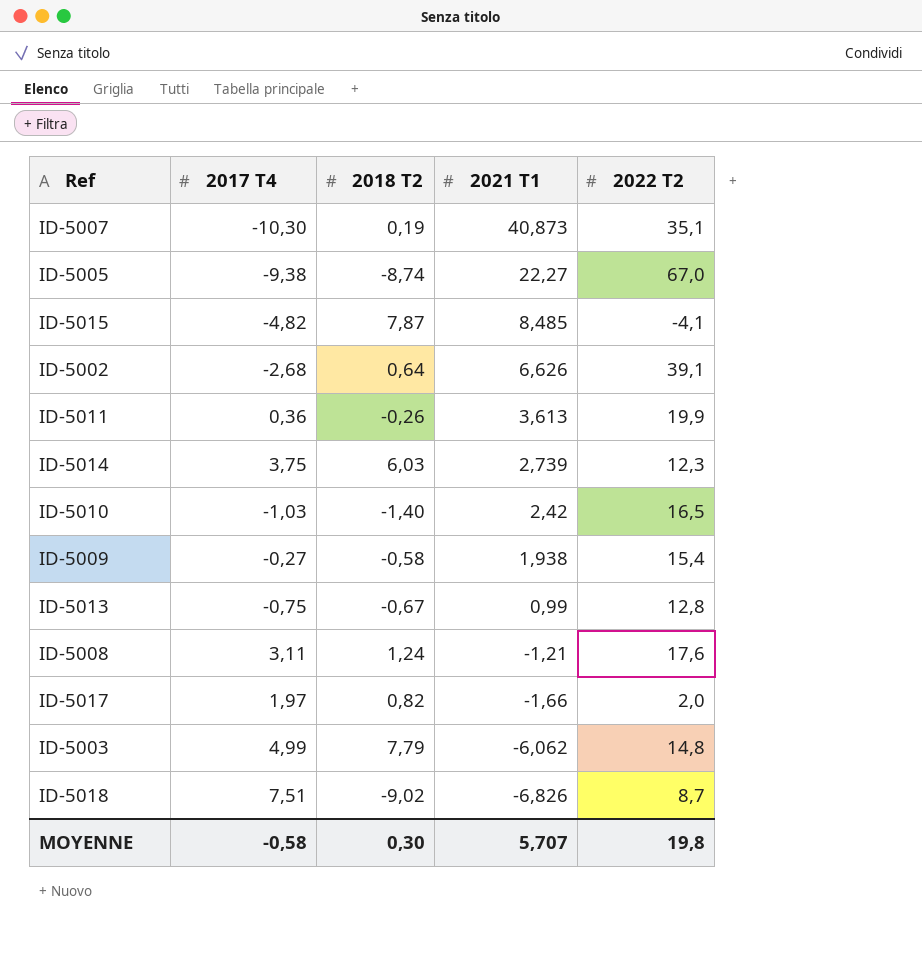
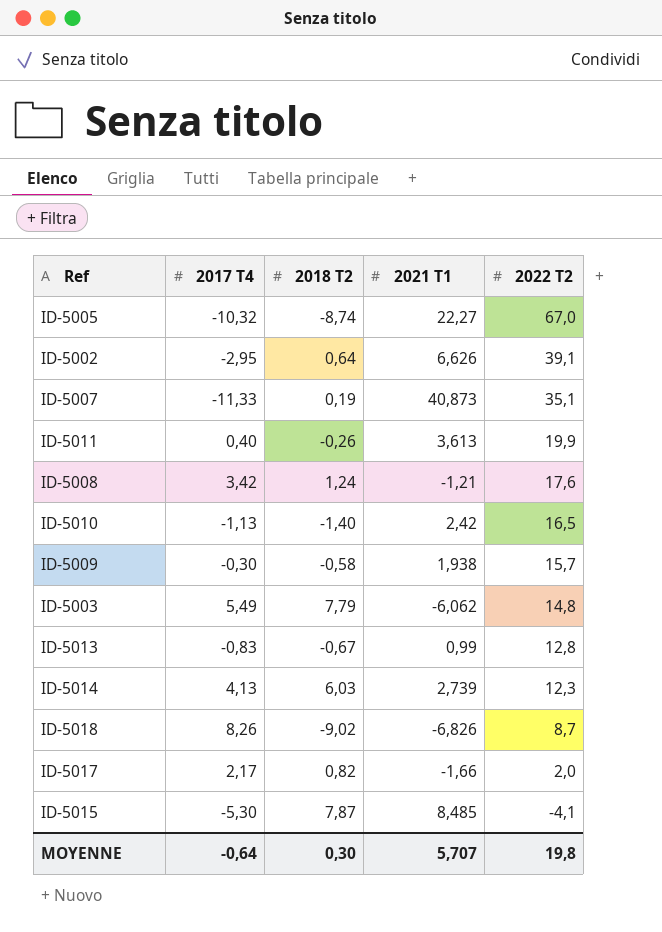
row order: 2021 T1 descending -> 2022 T2 descending
ID-5005 | 2017 T4: -9,38 -> -10,32
ID-5002 | 2017 T4: -2,68 -> -2,95
ID-5007 | 2017 T4: -10,30 -> -11,33
ID-5011 | 2017 T4: 0,36 -> 0,40
ID-5008 | 2017 T4: 3,11 -> 3,42
ID-5010 | 2017 T4: -1,03 -> -1,13
ID-5009 | 2017 T4: -0,27 -> -0,30
ID-5009 | 2022 T2: 15,4 -> 15,7
ID-5003 | 2017 T4: 4,99 -> 5,49
ID-5013 | 2017 T4: -0,75 -> -0,83
ID-5014 | 2017 T4: 3,75 -> 4,13
ID-5018 | 2017 T4: 7,51 -> 8,26
ID-5017 | 2017 T4: 1,97 -> 2,17
ID-5015 | 2017 T4: -4,82 -> -5,30
MOYENNE | 2017 T4: -0,58 -> -0,64

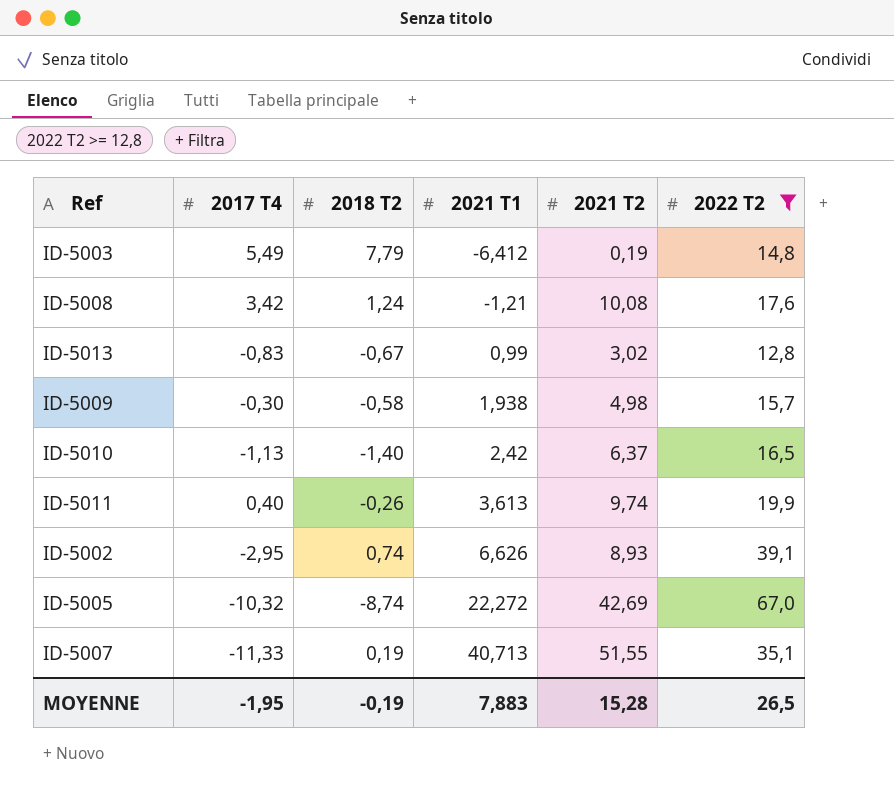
filter: none -> 2022 T2 >= 12,8
row order: 2022 T2 descending -> 2021 T1 ascending
column 2021 T2 | position: none -> 5
ID-5003 | 2021 T1: -6,062 -> -6,412
ID-5002 | 2018 T2: 0,64 -> 0,74
ID-5005 | 2021 T1: 22,27 -> 22,272
ID-5007 | 2021 T1: 40,873 -> 40,713
MOYENNE | 2017 T4: -0,64 -> -1,95
MOYENNE | 2018 T2: 0,30 -> -0,19
MOYENNE | 2021 T1: 5,707 -> 7,883
MOYENNE | 2022 T2: 19,8 -> 26,5

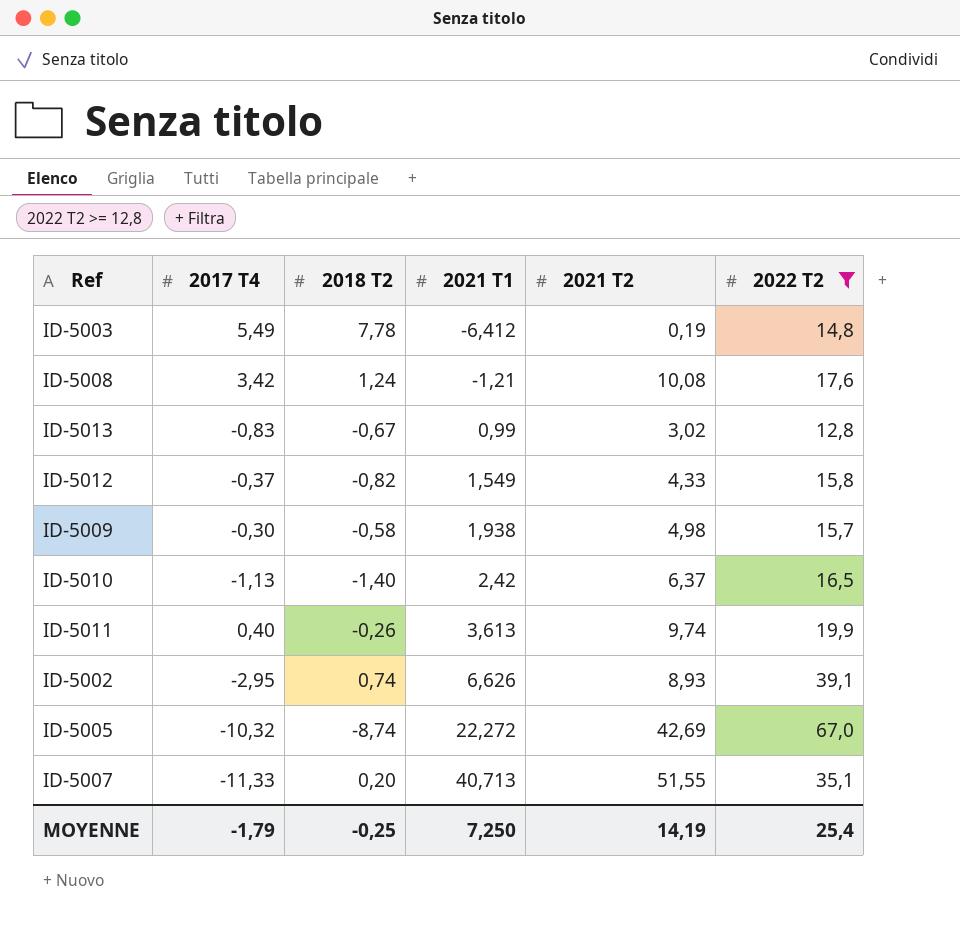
ID-5003 | 2018 T2: 7,79 -> 7,78
row ID-5012: none -> -0,37 | -0,82 | 1,549 | 4,33 | 15,8
ID-5007 | 2018 T2: 0,19 -> 0,20
MOYENNE | 2017 T4: -1,95 -> -1,79
MOYENNE | 2018 T2: -0,19 -> -0,25
MOYENNE | 2021 T1: 7,883 -> 7,250
MOYENNE | 2021 T2: 15,28 -> 14,19
MOYENNE | 2022 T2: 26,5 -> 25,4

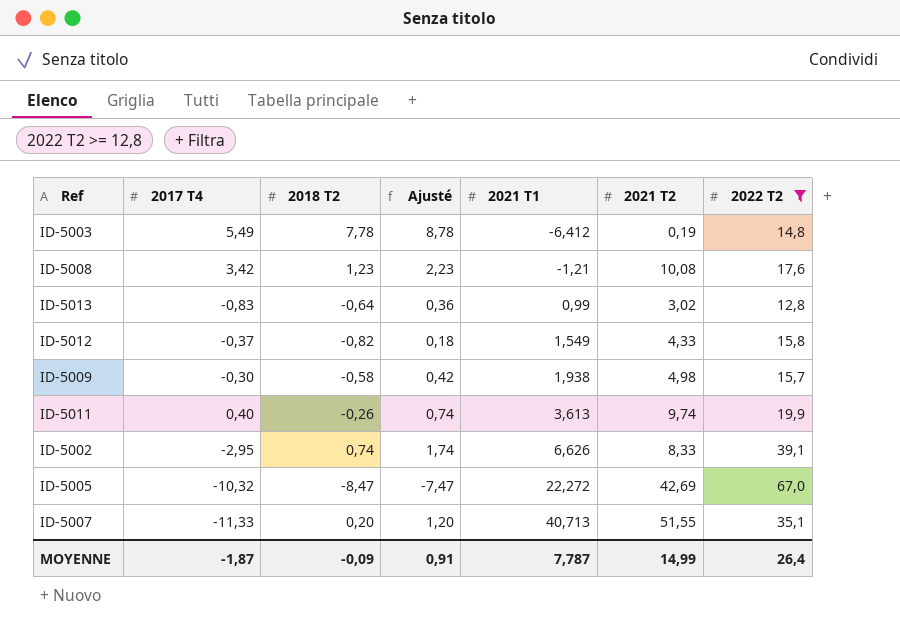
column Ajusté | formula: none -> [2018 T2] + 1
row ID-5010: -1,13 | -1,40 | 2,42 | 6,37 | 16,5 -> none
ID-5008 | 2018 T2: 1,24 -> 1,23
ID-5013 | 2018 T2: -0,67 -> -0,64
ID-5002 | 2021 T2: 8,93 -> 8,33
ID-5005 | 2018 T2: -8,74 -> -8,47
MOYENNE | 2017 T4: -1,79 -> -1,87
MOYENNE | 2018 T2: -0,25 -> -0,09
MOYENNE | 2021 T1: 7,250 -> 7,787
MOYENNE | 2021 T2: 14,19 -> 14,99
MOYENNE | 2022 T2: 25,4 -> 26,4

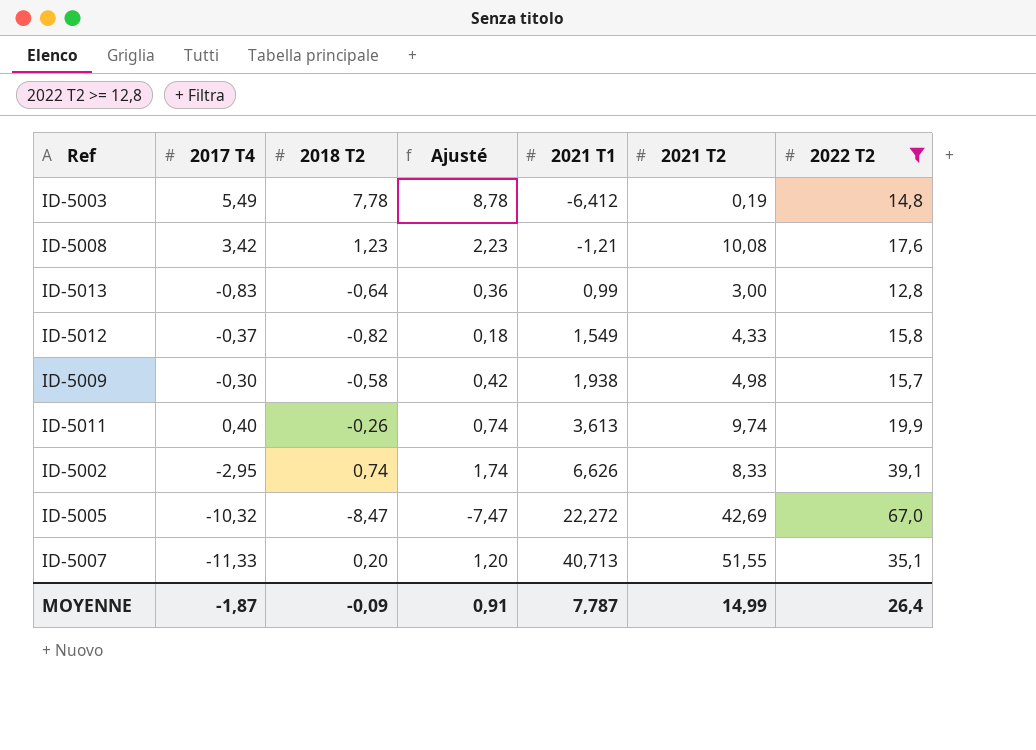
ID-5013 | 2021 T2: 3,02 -> 3,00

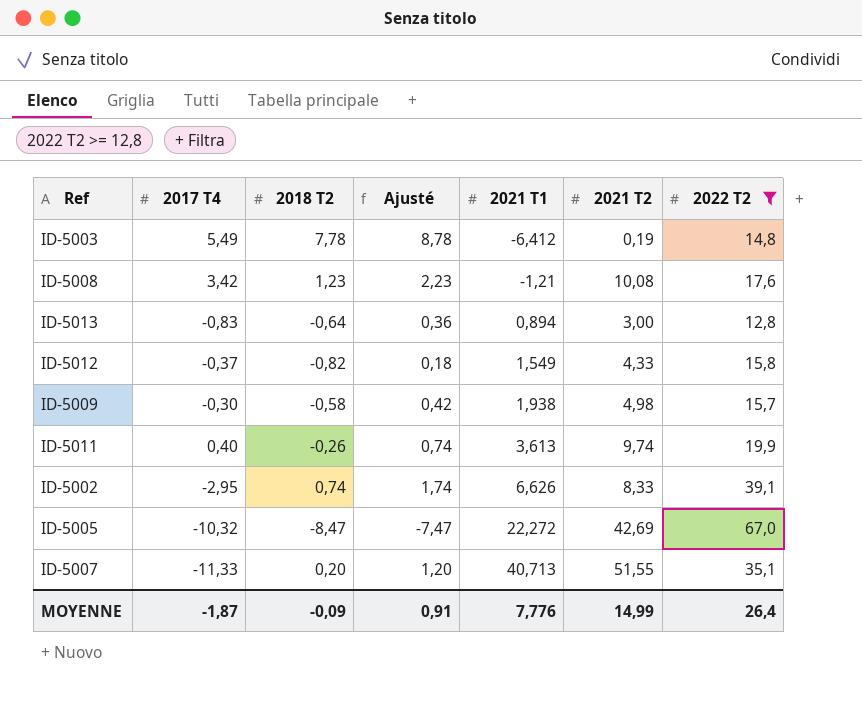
ID-5013 | 2021 T1: 0,99 -> 0,894
MOYENNE | 2021 T1: 7,787 -> 7,776

